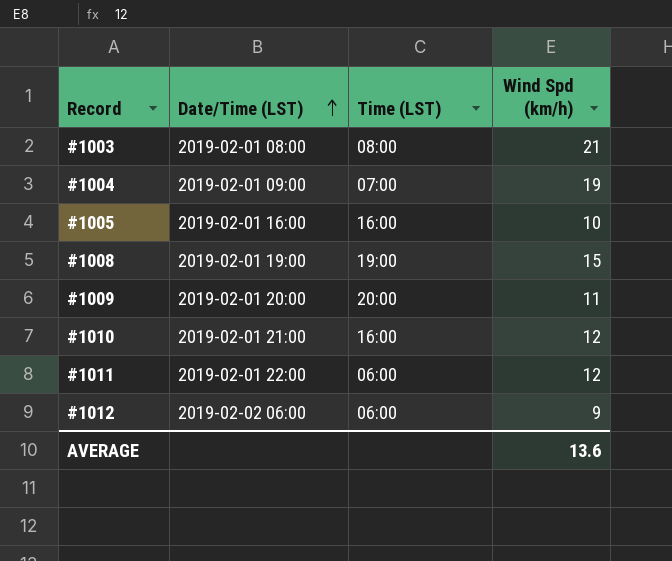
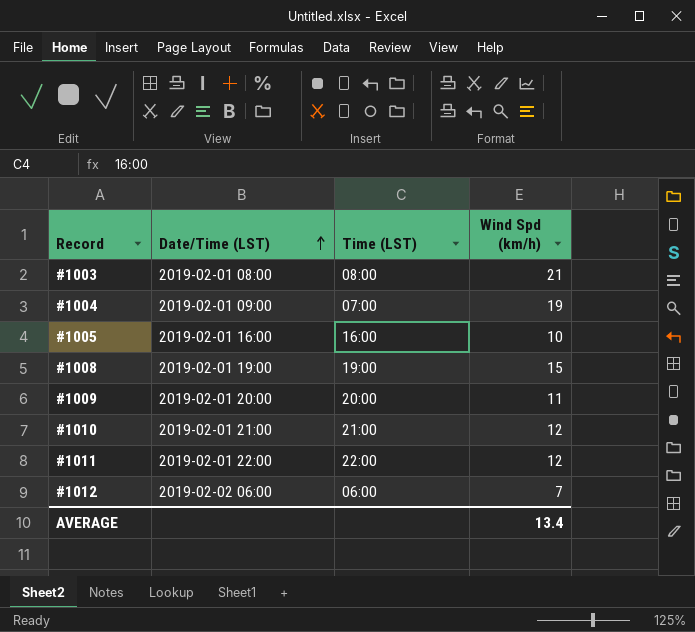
#1010 | Time (LST): 16:00 -> 21:00
#1011 | Time (LST): 06:00 -> 22:00
#1012 | Wind Spd (km/h): 9 -> 7
AVERAGE | Wind Spd (km/h): 13.6 -> 13.4

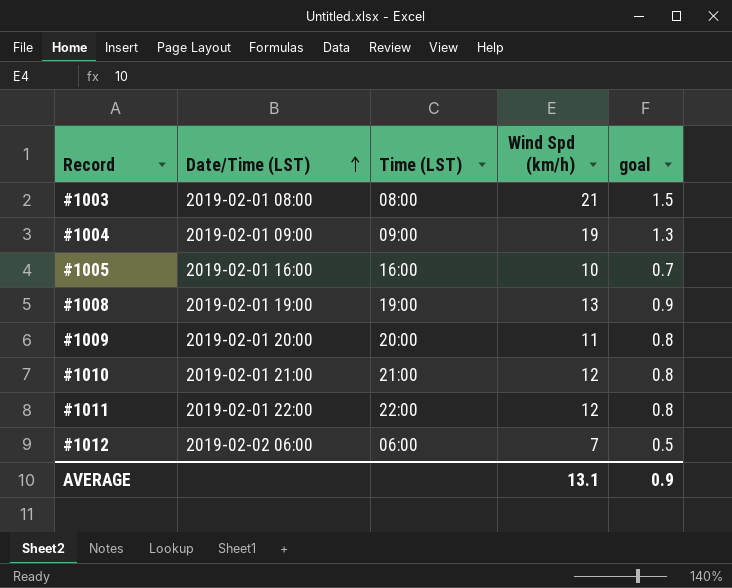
column goal | formula: none -> [Wind Spd (km/h)] * 0.07
#1004 | Time (LST): 07:00 -> 09:00
#1008 | Wind Spd (km/h): 15 -> 13
AVERAGE | Wind Spd (km/h): 13.4 -> 13.1

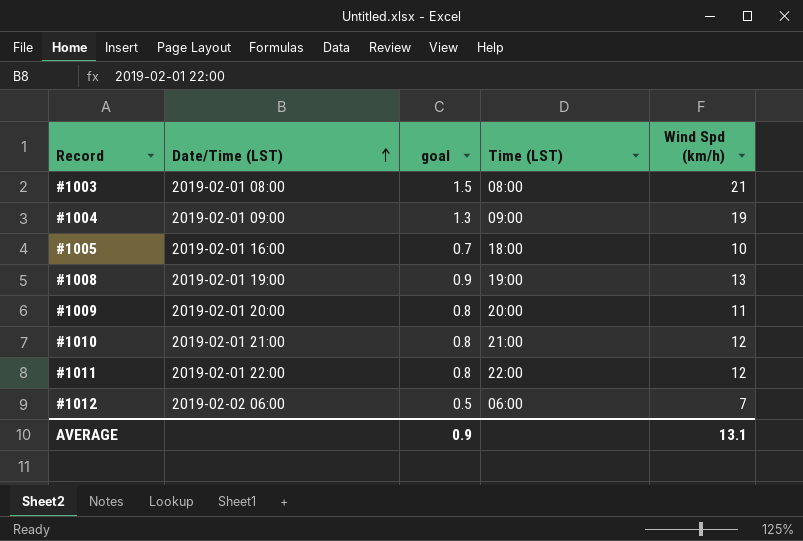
column goal | position: 5 -> 3
#1005 | Time (LST): 16:00 -> 18:00

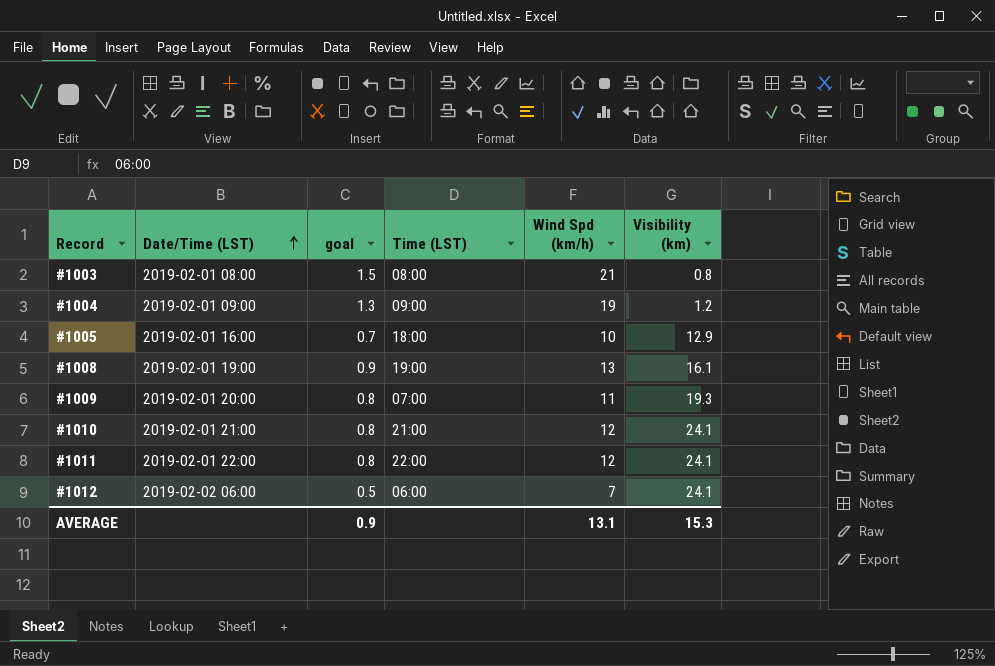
column Visibility (km) | position: none -> 6
#1009 | Time (LST): 20:00 -> 07:00

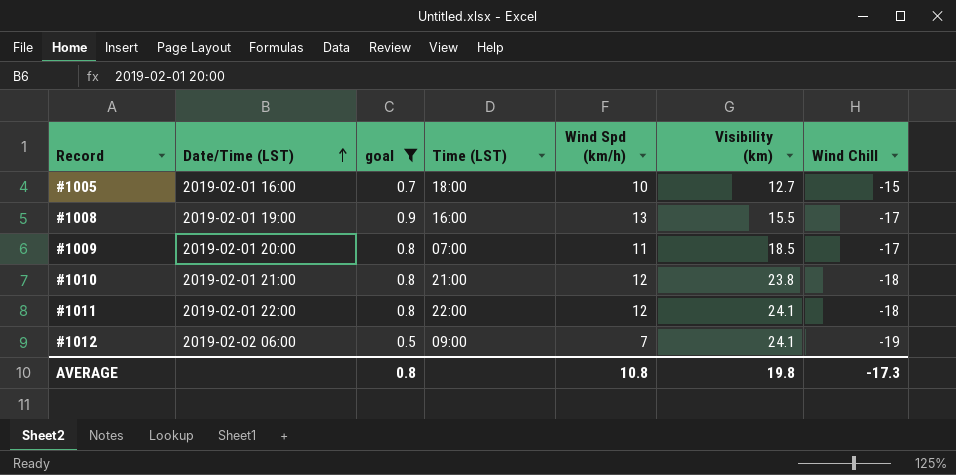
filter: none -> goal <= 0.9
column Wind Chill | position: none -> 7
#1005 | Visibility (km): 12.9 -> 12.7
#1008 | Time (LST): 19:00 -> 16:00
#1008 | Visibility (km): 16.1 -> 15.5
#1009 | Visibility (km): 19.3 -> 18.5
#1010 | Visibility (km): 24.1 -> 23.8
#1012 | Time (LST): 06:00 -> 09:00
AVERAGE | goal: 0.9 -> 0.8
AVERAGE | Wind Spd (km/h): 13.1 -> 10.8
AVERAGE | Visibility (km): 15.3 -> 19.8

